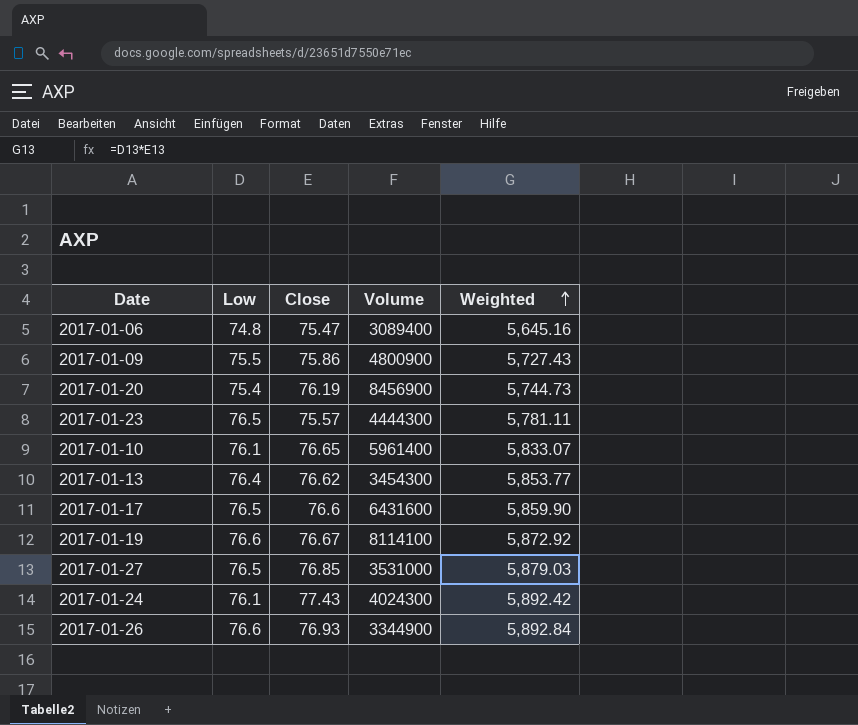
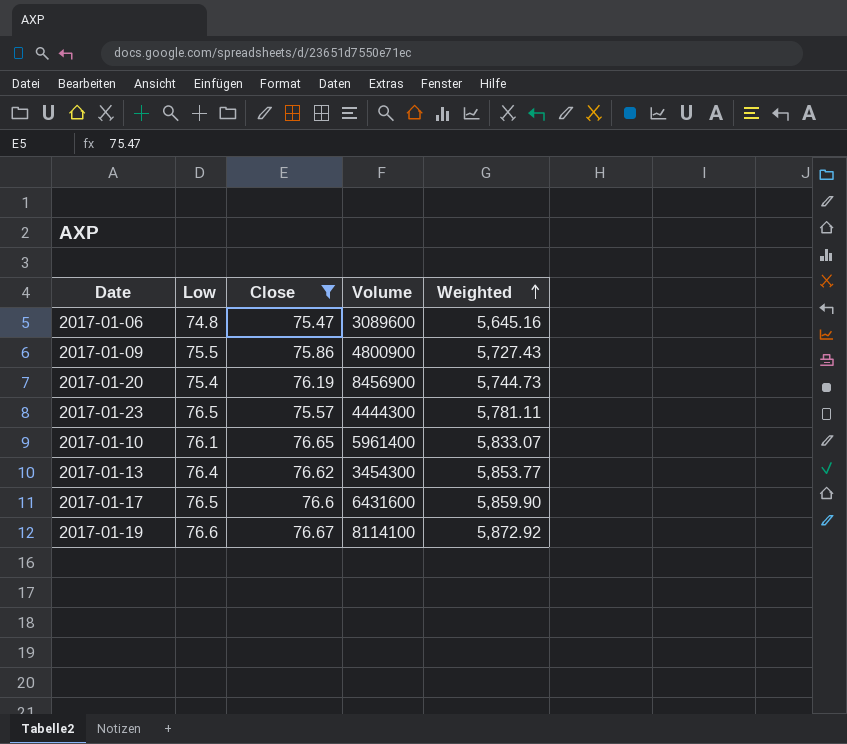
filter: none -> Close <= 76.67
2017-01-06 | Volume: 3089400 -> 3089600

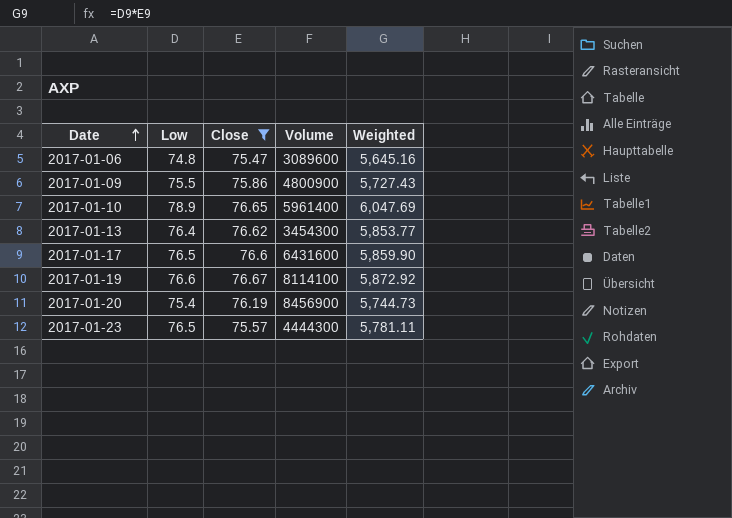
row order: Weighted ascending -> Date ascending
2017-01-10 | Low: 76.1 -> 78.9
2017-01-10 | Weighted: 5,833.07 -> 6,047.69

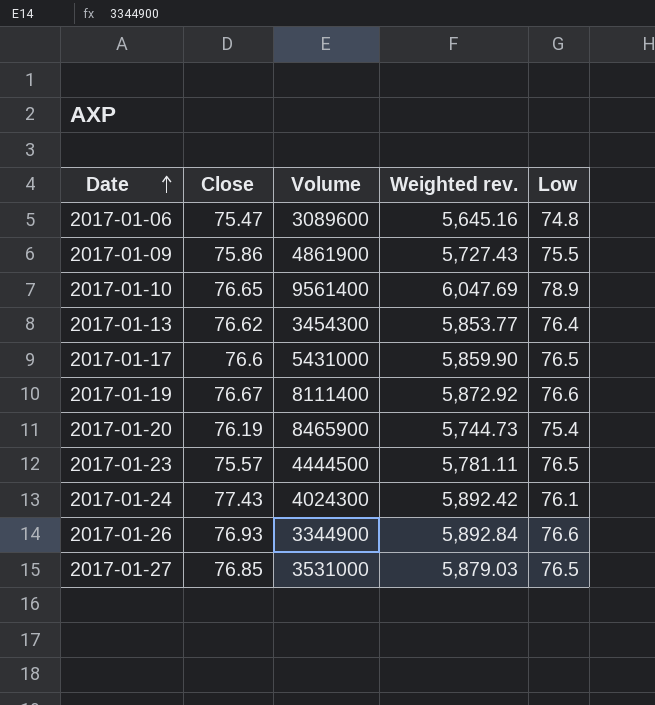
filter: Close <= 76.67 -> none
column name: Weighted -> Weighted rev.
column Low | position: 2 -> 5
2017-01-09 | Volume: 4800900 -> 4861900
2017-01-10 | Volume: 5961400 -> 9561400
2017-01-17 | Volume: 6431600 -> 5431000
2017-01-19 | Volume: 8114100 -> 8111400
2017-01-20 | Volume: 8456900 -> 8465900
2017-01-23 | Volume: 4444300 -> 4444500

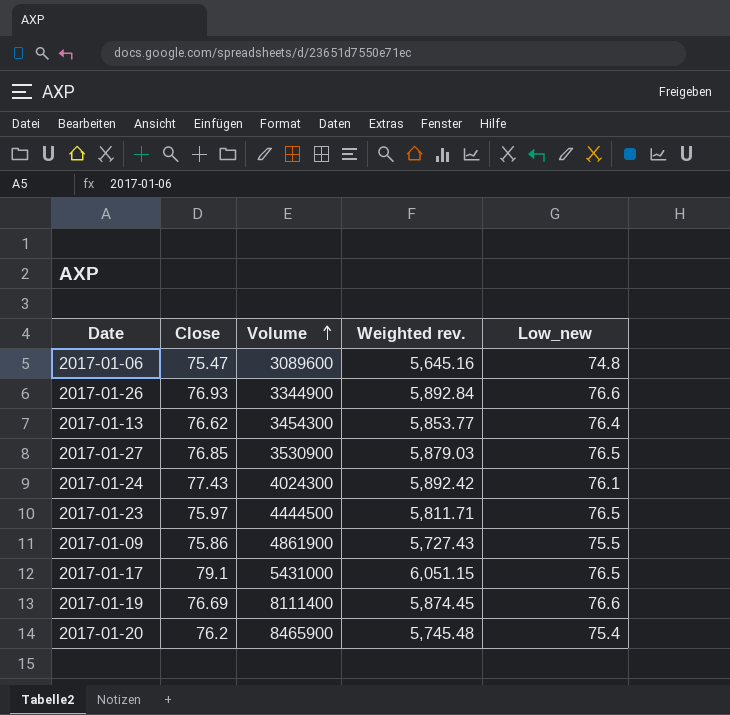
row order: Date ascending -> Volume ascending
column name: Low -> Low_new
row 2017-01-10: 76.65 | 9561400 | 6,047.69 | 78.9 -> none
2017-01-27 | Volume: 3531000 -> 3530900
2017-01-23 | Close: 75.57 -> 75.97
2017-01-23 | Weighted rev.: 5,781.11 -> 5,811.71
2017-01-17 | Close: 76.6 -> 79.1
2017-01-17 | Weighted rev.: 5,859.90 -> 6,051.15
2017-01-19 | Close: 76.67 -> 76.69
2017-01-19 | Weighted rev.: 5,872.92 -> 5,874.45
2017-01-20 | Close: 76.19 -> 76.2
2017-01-20 | Weighted rev.: 5,744.73 -> 5,745.48

